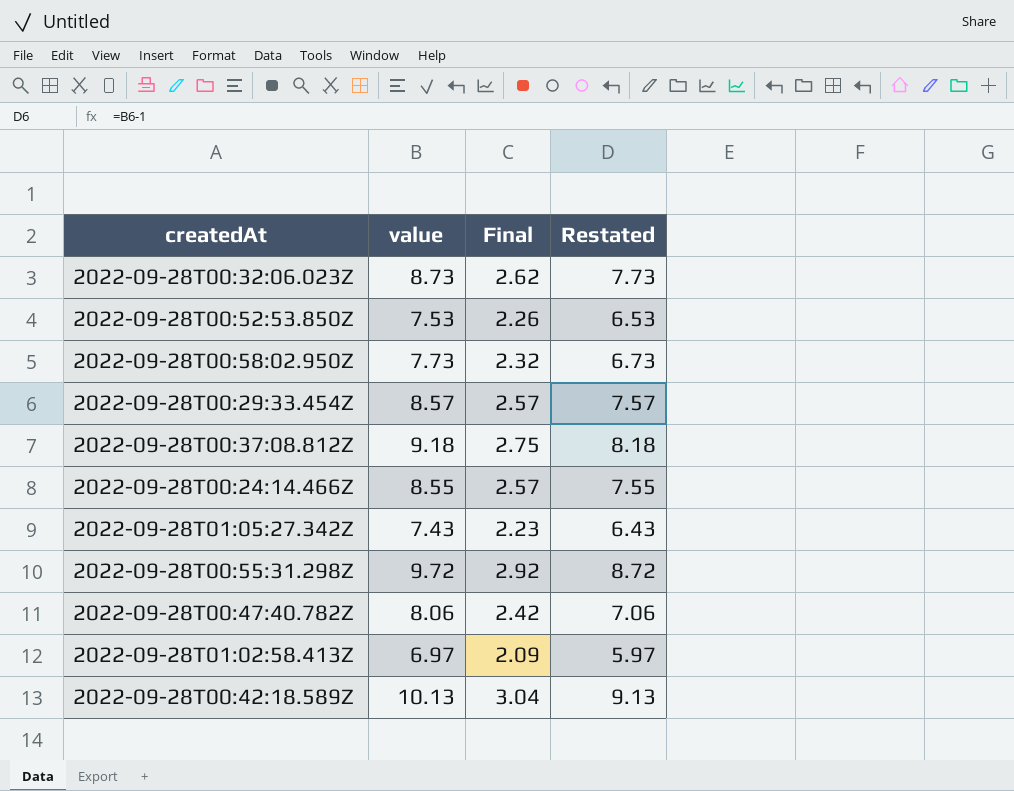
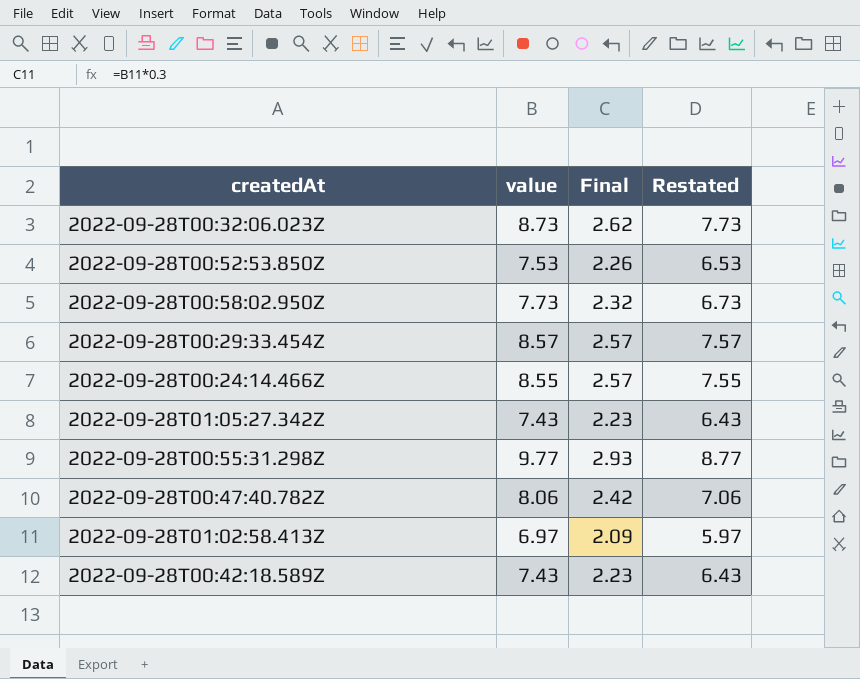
row 2022-09-28T00:37:08.812Z: 9.18 | 2.75 | 8.18 -> none
2022-09-28T00:55:31.298Z | value: 9.72 -> 9.77
2022-09-28T00:55:31.298Z | Final: 2.92 -> 2.93
2022-09-28T00:55:31.298Z | Restated: 8.72 -> 8.77
2022-09-28T00:42:18.589Z | value: 10.13 -> 7.43
2022-09-28T00:42:18.589Z | Final: 3.04 -> 2.23
2022-09-28T00:42:18.589Z | Restated: 9.13 -> 6.43

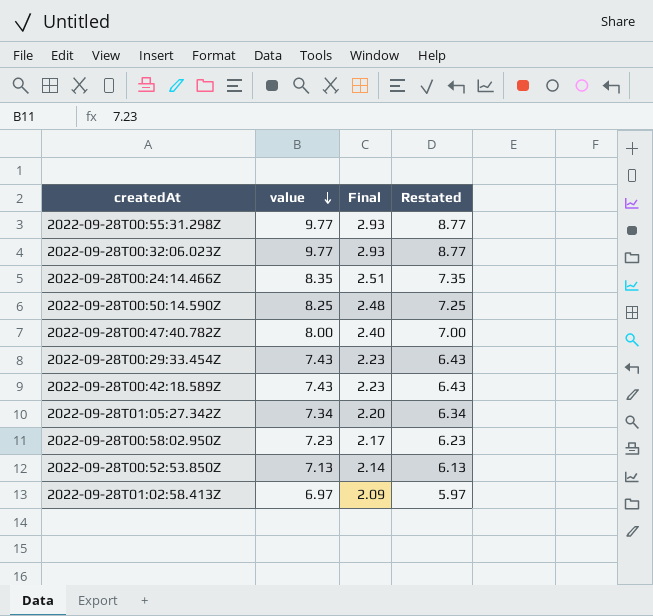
row order: none -> value descending
2022-09-28T00:32:06.023Z | value: 8.73 -> 9.77
2022-09-28T00:32:06.023Z | Final: 2.62 -> 2.93
2022-09-28T00:32:06.023Z | Restated: 7.73 -> 8.77
2022-09-28T00:24:14.466Z | value: 8.55 -> 8.35
2022-09-28T00:24:14.466Z | Final: 2.57 -> 2.51
2022-09-28T00:24:14.466Z | Restated: 7.55 -> 7.35
row 2022-09-28T00:50:14.590Z: none -> 8.25 | 2.48 | 7.25
2022-09-28T00:47:40.782Z | value: 8.06 -> 8.00
2022-09-28T00:47:40.782Z | Final: 2.42 -> 2.40
2022-09-28T00:47:40.782Z | Restated: 7.06 -> 7.00
2022-09-28T00:29:33.454Z | value: 8.57 -> 7.43
2022-09-28T00:29:33.454Z | Final: 2.57 -> 2.23
2022-09-28T00:29:33.454Z | Restated: 7.57 -> 6.43
2022-09-28T01:05:27.342Z | value: 7.43 -> 7.34
2022-09-28T01:05:27.342Z | Final: 2.23 -> 2.20
2022-09-28T01:05:27.342Z | Restated: 6.43 -> 6.34
2022-09-28T00:58:02.950Z | value: 7.73 -> 7.23
2022-09-28T00:58:02.950Z | Final: 2.32 -> 2.17
2022-09-28T00:58:02.950Z | Restated: 6.73 -> 6.23
2022-09-28T00:52:53.850Z | value: 7.53 -> 7.13
2022-09-28T00:52:53.850Z | Final: 2.26 -> 2.14
2022-09-28T00:52:53.850Z | Restated: 6.53 -> 6.13

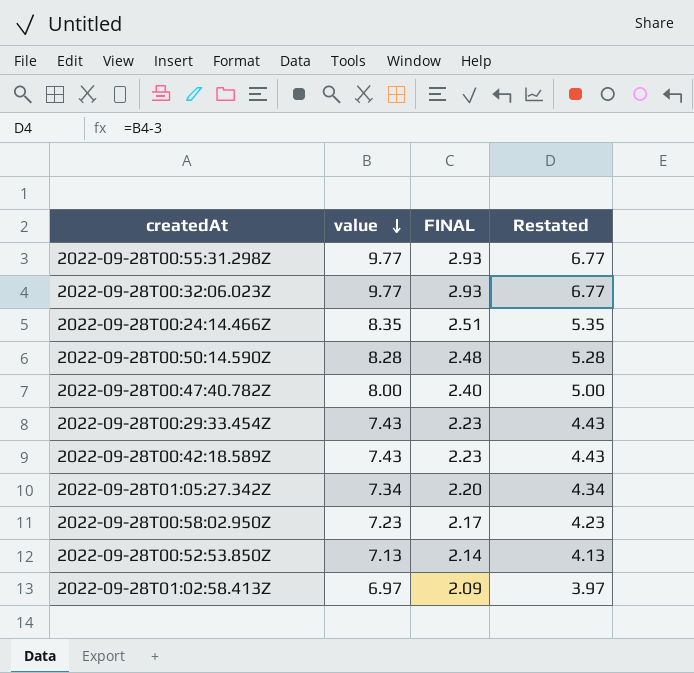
column name: Final -> FINAL
column Restated | formula: [value] - 1 -> [value] - 3
2022-09-28T00:50:14.590Z | value: 8.25 -> 8.28

